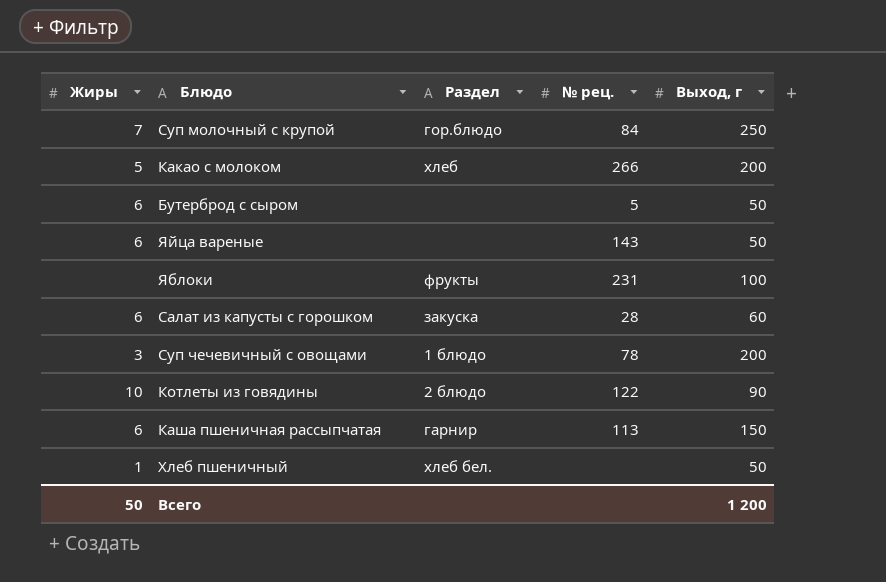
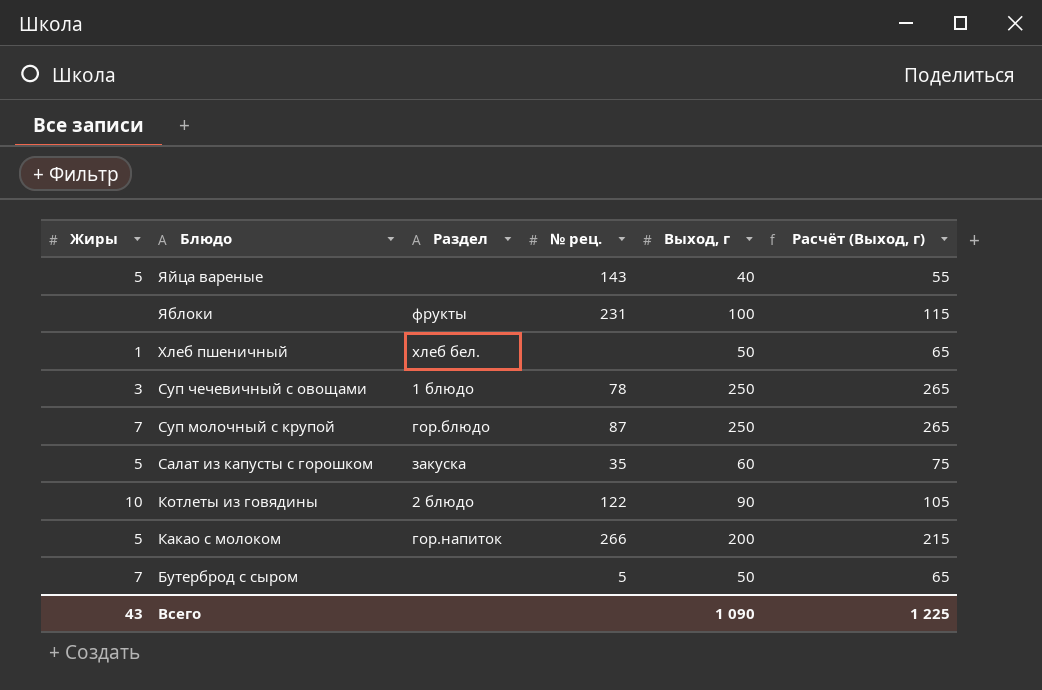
row order: none -> Блюдо descending
column Расчёт (Выход, г) | formula: none -> [Выход, г] + 15
row Каша пшеничная рассыпчатая: 6 | гарнир | 113 | 150 -> none
Яйца вареные | Жиры: 6 -> 5
Яйца вареные | Выход, г: 50 -> 40
Суп чечевичный с овощами | Выход, г: 200 -> 250
Суп молочный с крупой | № рец.: 84 -> 87
Салат из капусты с горошком | Жиры: 6 -> 5
Салат из капусты с горошком | № рец.: 28 -> 35
Какао с молоком | Раздел: хлеб -> гор.напиток
Бутерброд с сыром | Жиры: 6 -> 7
Всего | Жиры: 50 -> 43
Всего | Выход, г: 1 200 -> 1 090

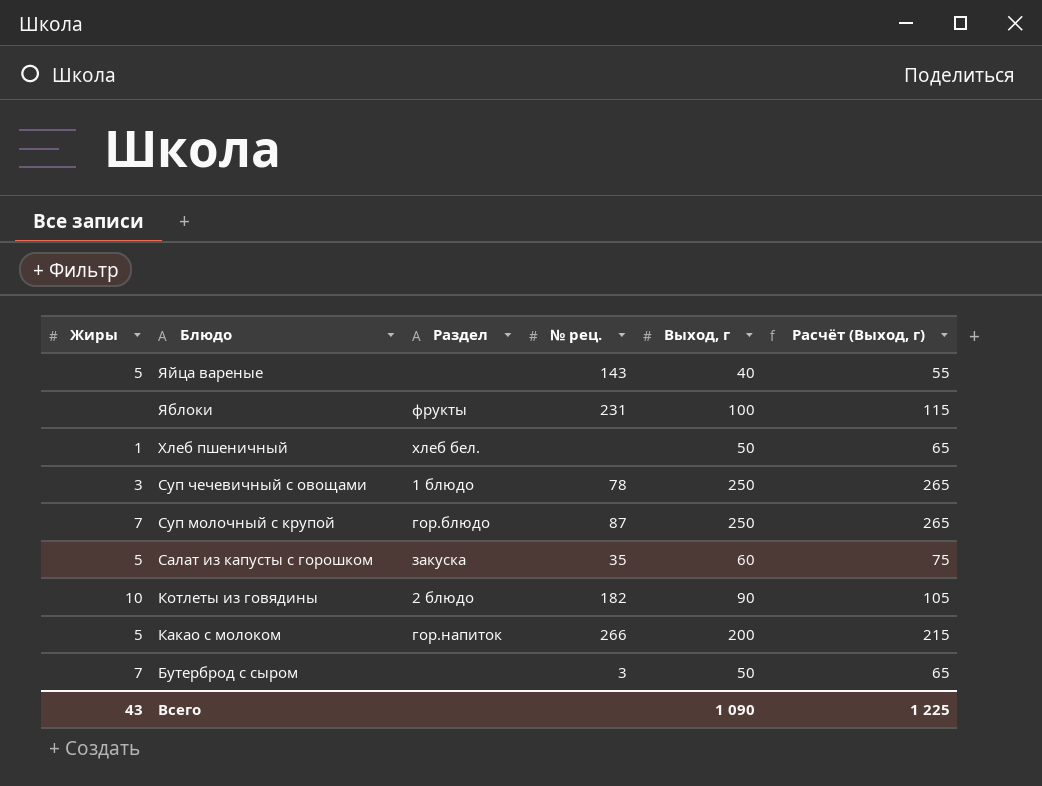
Котлеты из говядины | № рец.: 122 -> 182
Бутерброд с сыром | № рец.: 5 -> 3

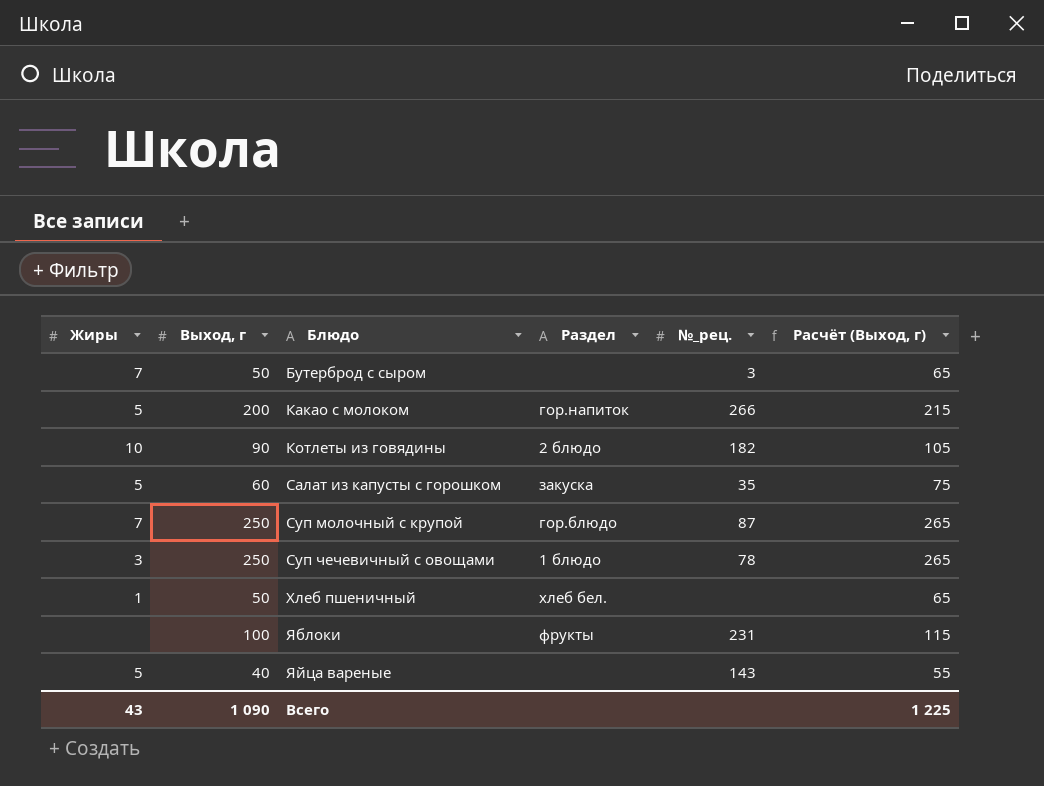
row order: Блюдо descending -> Блюдо ascending
column Выход, г | position: 5 -> 2
column name: № рец. -> №_рец.

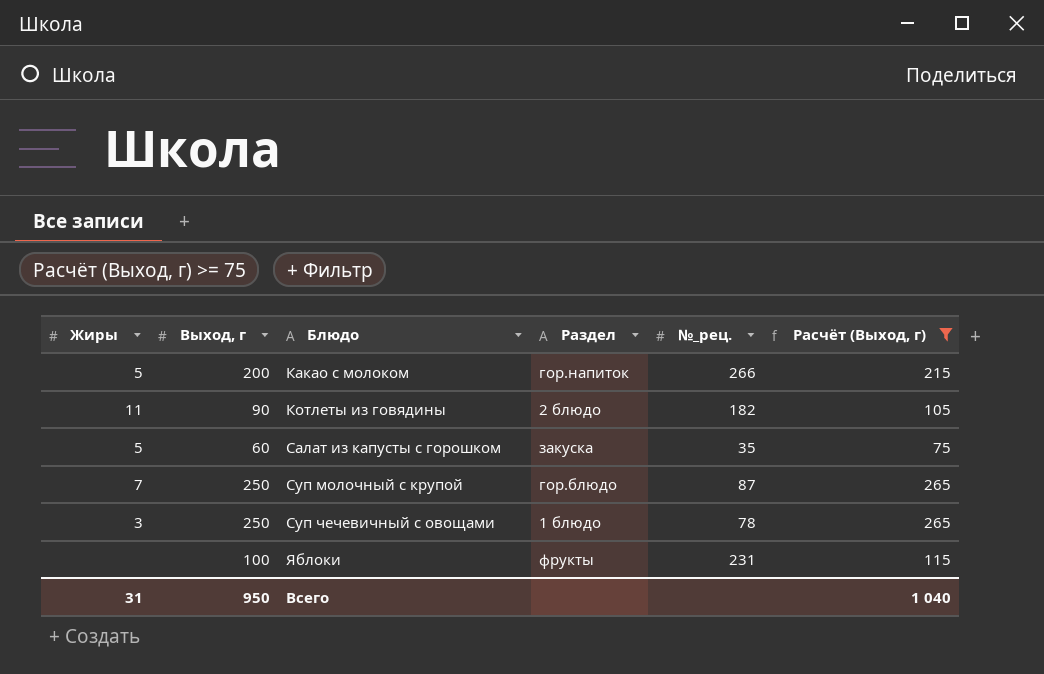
filter: none -> Расчёт (Выход, г) >= 75
Котлеты из говядины | Жиры: 10 -> 11
Всего | Жиры: 43 -> 31
Всего | Выход, г: 1 090 -> 950
Всего | Расчёт (Выход, г): 1 225 -> 1 040

